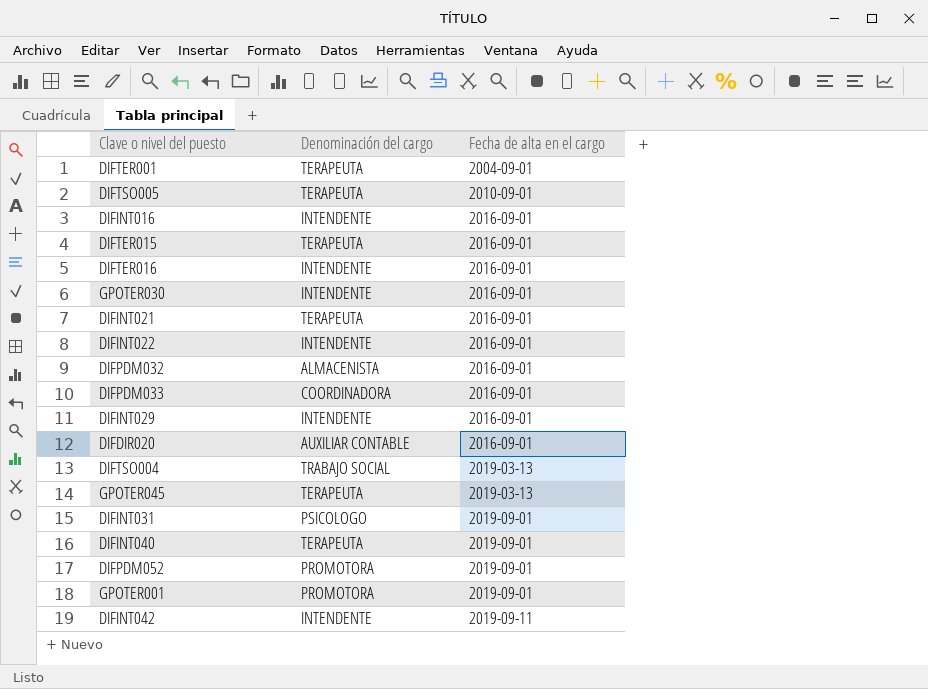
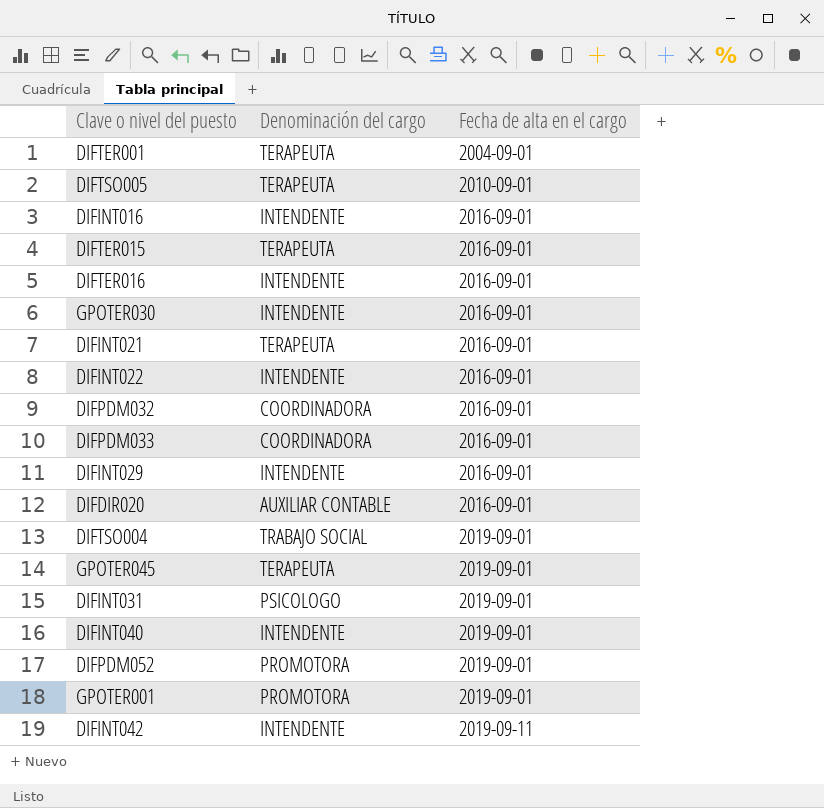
DIFPDM032 | Denominación del cargo: ALMACENISTA -> COORDINADORA
DIFTSO004 | Fecha de alta en el cargo: 2019-03-13 -> 2019-09-01
GPOTER045 | Fecha de alta en el cargo: 2019-03-13 -> 2019-09-01
DIFINT040 | Denominación del cargo: TERAPEUTA -> INTENDENTE

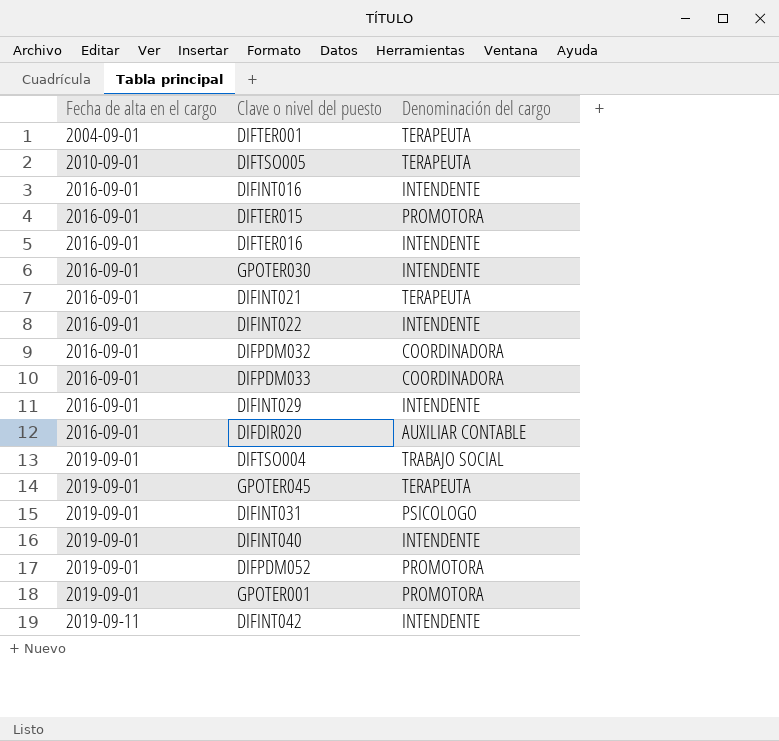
column Fecha de alta en el cargo | position: 3 -> 1
DIFTER015 | Denominación del cargo: TERAPEUTA -> PROMOTORA

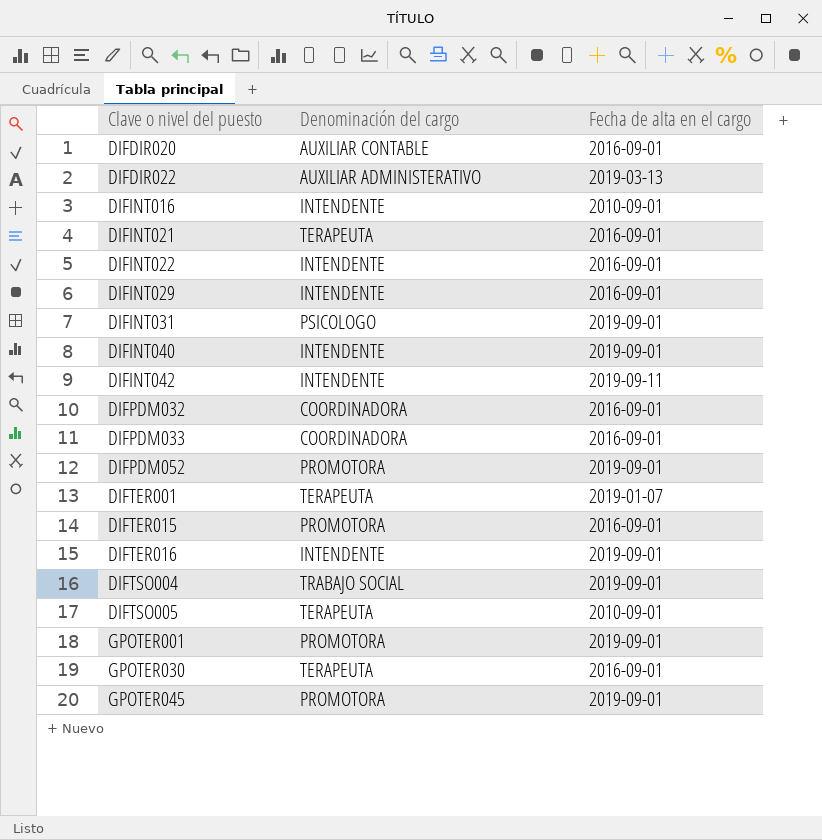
row order: Fecha de alta en el cargo ascending -> Clave o nivel del puesto ascending
column Fecha de alta en el cargo | position: 1 -> 3
row DIFDIR022: none -> AUXILIAR ADMINISTERATIVO | 2019-03-13
DIFINT016 | Fecha de alta en el cargo: 2016-09-01 -> 2010-09-01
DIFTER001 | Fecha de alta en el cargo: 2004-09-01 -> 2019-01-07
DIFTER016 | Fecha de alta en el cargo: 2016-09-01 -> 2019-09-01
GPOTER030 | Denominación del cargo: INTENDENTE -> TERAPEUTA
GPOTER045 | Denominación del cargo: TERAPEUTA -> PROMOTORA

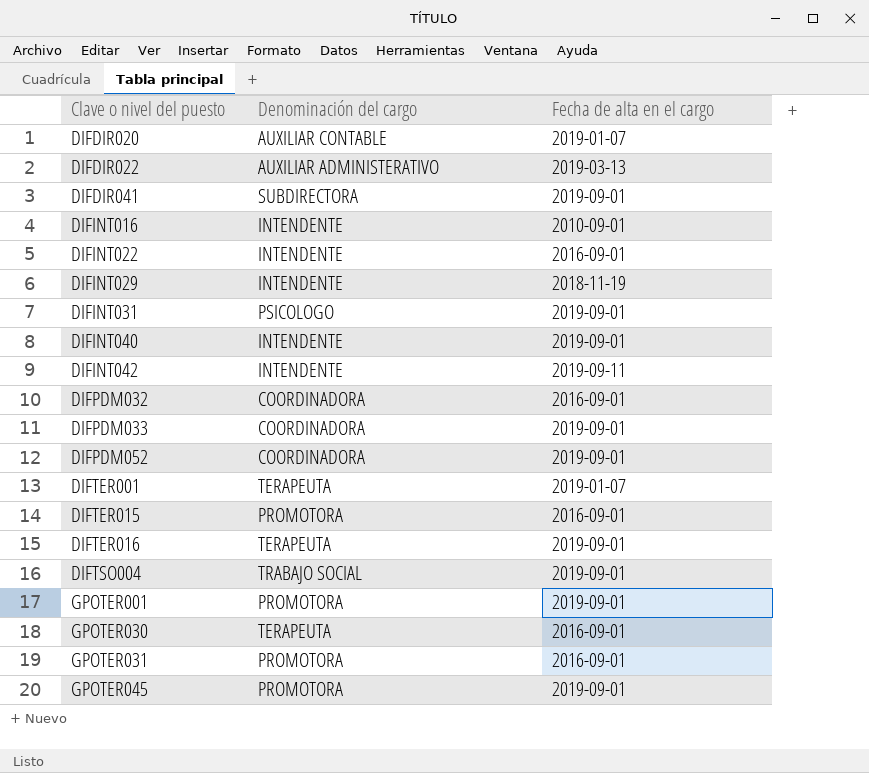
row DIFINT021: TERAPEUTA | 2016-09-01 -> none
row DIFTSO005: TERAPEUTA | 2010-09-01 -> none
DIFDIR020 | Fecha de alta en el cargo: 2016-09-01 -> 2019-01-07
row DIFDIR041: none -> SUBDIRECTORA | 2019-09-01
DIFINT029 | Fecha de alta en el cargo: 2016-09-01 -> 2018-11-19
DIFPDM033 | Fecha de alta en el cargo: 2016-09-01 -> 2019-09-01
DIFPDM052 | Denominación del cargo: PROMOTORA -> COORDINADORA
DIFTER016 | Denominación del cargo: INTENDENTE -> TERAPEUTA
row GPOTER031: none -> PROMOTORA | 2016-09-01

